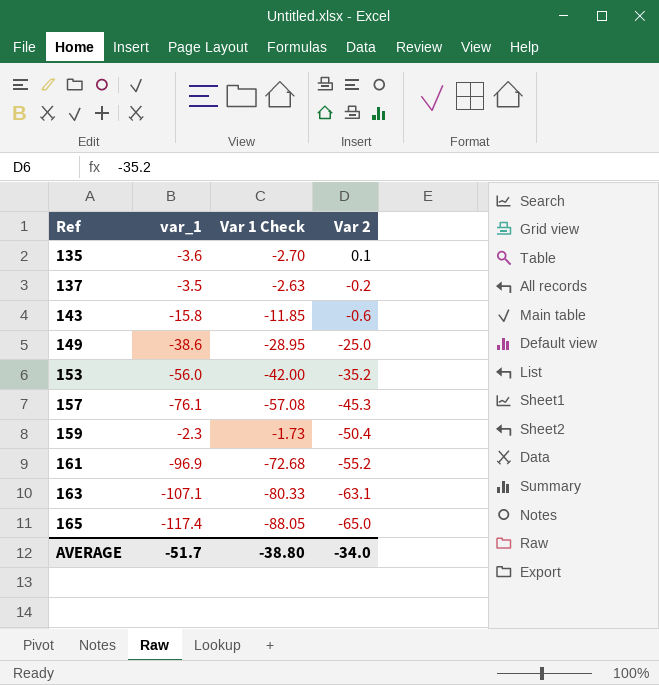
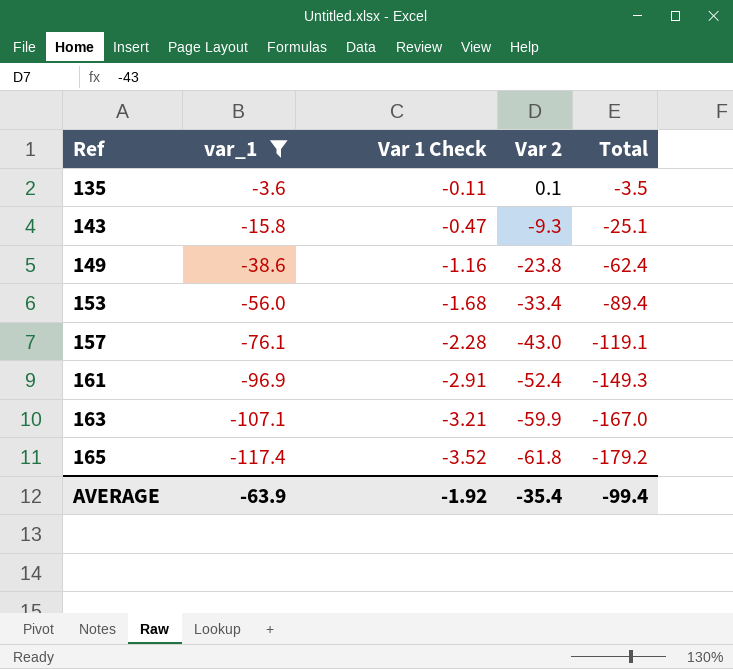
filter: none -> var_1 <= -3.6
column Var 1 Check | formula: [var_1] * 0.75 -> [var_1] * 0.03
column Total | formula: none -> [var_1] + [Var 2]
143 | Var 2: -0.6 -> -9.3
149 | Var 2: -25.0 -> -23.8
153 | Var 2: -35.2 -> -33.4
157 | Var 2: -45.3 -> -43.0
161 | Var 2: -55.2 -> -52.4
163 | Var 2: -63.1 -> -59.9
165 | Var 2: -65.0 -> -61.8
AVERAGE | var_1: -51.7 -> -63.9
AVERAGE | Var 1 Check: -38.80 -> -1.92
AVERAGE | Var 2: -34.0 -> -35.4

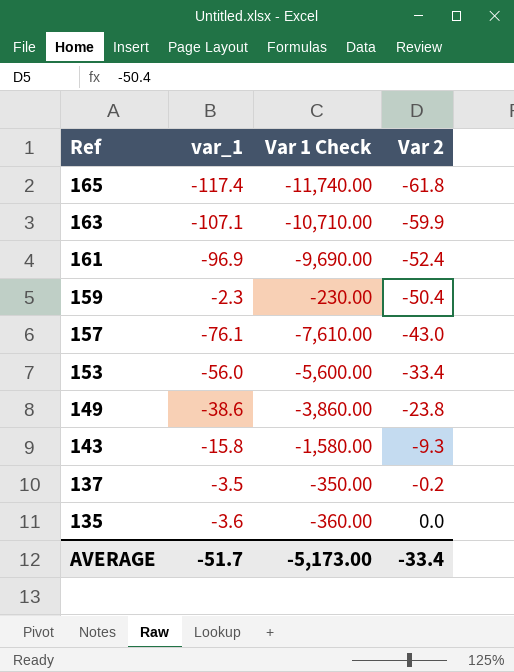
filter: var_1 <= -3.6 -> none
row order: Ref ascending -> Ref descending
column Total | formula: [var_1] + [Var 2] -> none
column Var 1 Check | formula: [var_1] * 0.03 -> [var_1] * 100
135 | Var 2: 0.1 -> 0.0
AVERAGE | var_1: -63.9 -> -51.7
AVERAGE | Var 1 Check: -1.92 -> -5,173.00
AVERAGE | Var 2: -35.4 -> -33.4

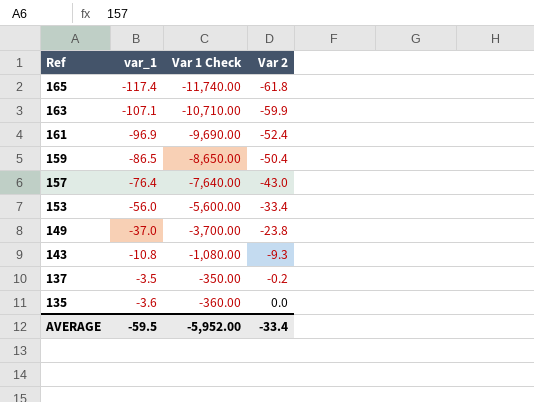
159 | var_1: -2.3 -> -86.5
159 | Var 1 Check: -230.00 -> -8,650.00
157 | var_1: -76.1 -> -76.4
157 | Var 1 Check: -7,610.00 -> -7,640.00
149 | var_1: -38.6 -> -37.0
149 | Var 1 Check: -3,860.00 -> -3,700.00
143 | var_1: -15.8 -> -10.8
143 | Var 1 Check: -1,580.00 -> -1,080.00
AVERAGE | var_1: -51.7 -> -59.5
AVERAGE | Var 1 Check: -5,173.00 -> -5,952.00

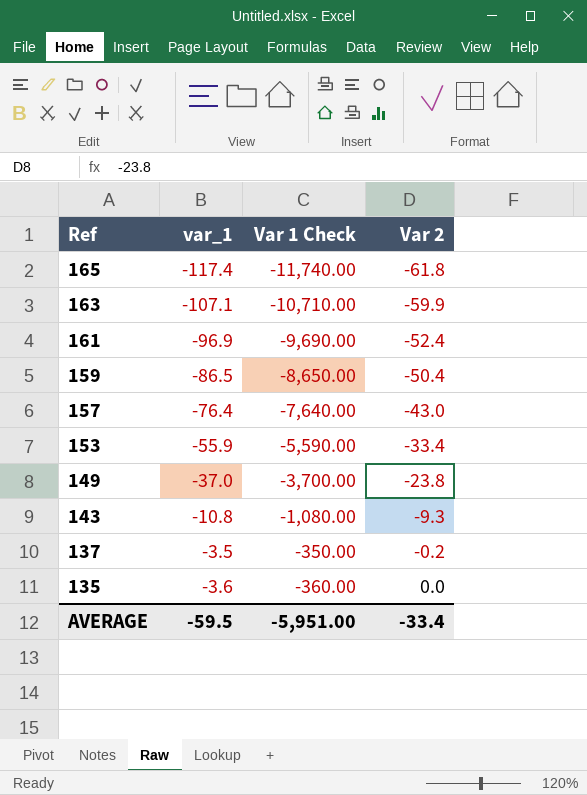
153 | var_1: -56.0 -> -55.9
153 | Var 1 Check: -5,600.00 -> -5,590.00
AVERAGE | Var 1 Check: -5,952.00 -> -5,951.00

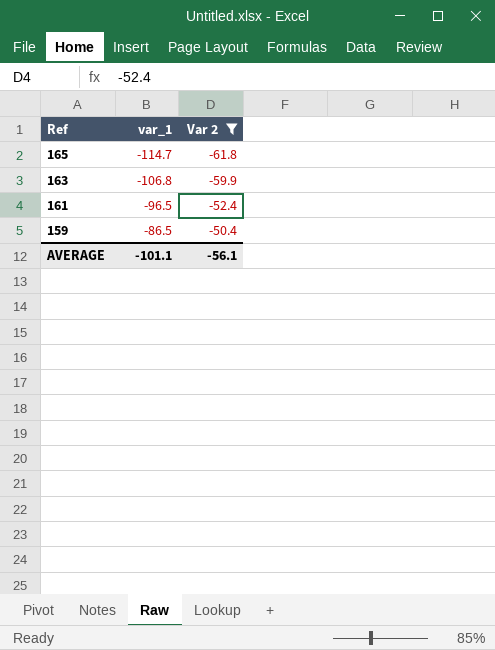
filter: none -> Var 2 <= -50.4
column Var 1 Check | formula: [var_1] * 100 -> none
165 | var_1: -117.4 -> -114.7
163 | var_1: -107.1 -> -106.8
161 | var_1: -96.9 -> -96.5
AVERAGE | var_1: -59.5 -> -101.1
AVERAGE | Var 2: -33.4 -> -56.1

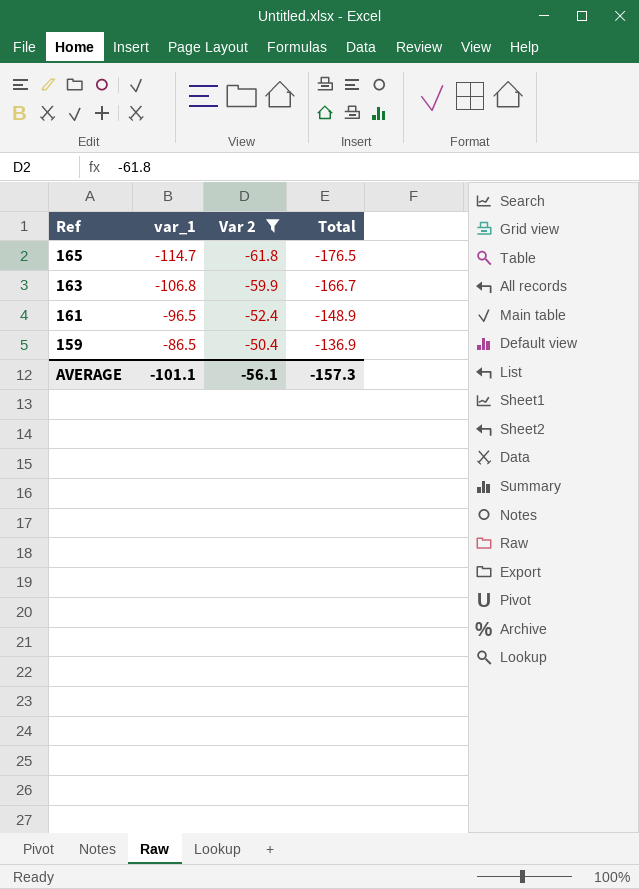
column Total | formula: none -> [var_1] + [Var 2]

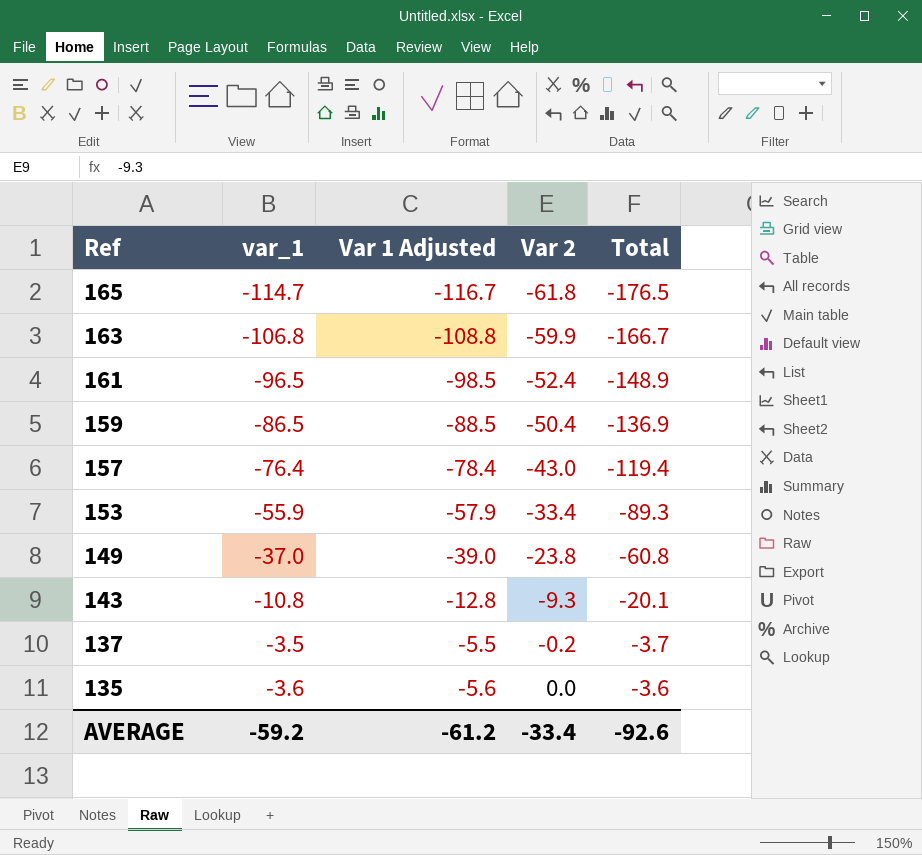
filter: Var 2 <= -50.4 -> none
column Var 1 Adjusted | formula: none -> [var_1] - 2
AVERAGE | var_1: -101.1 -> -59.2
AVERAGE | Var 2: -56.1 -> -33.4
AVERAGE | Total: -157.3 -> -92.6

